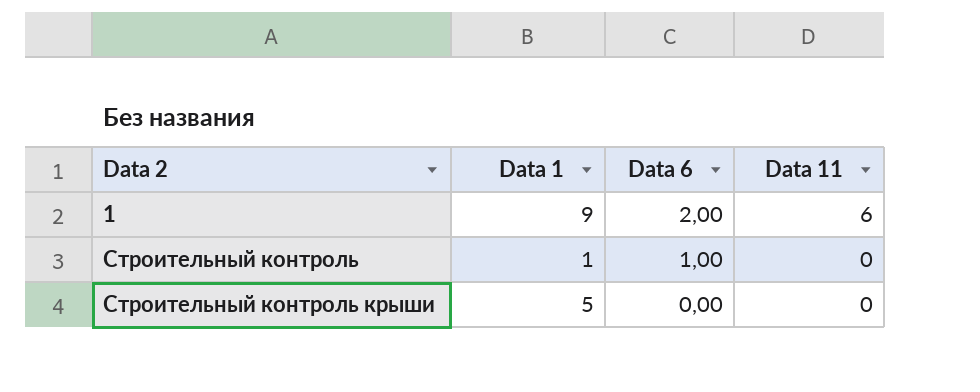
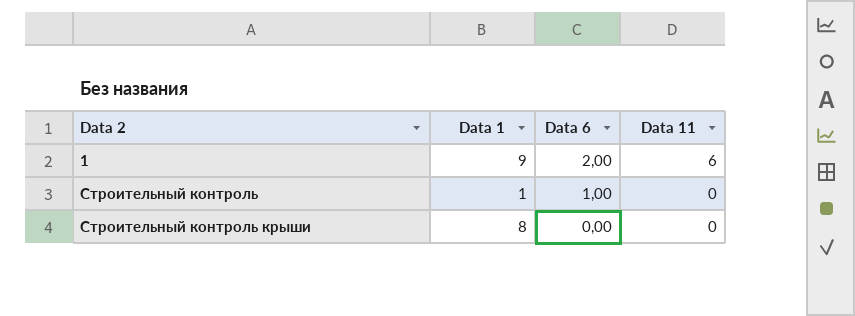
Строительный контроль крыши | Data 1: 5 -> 8

